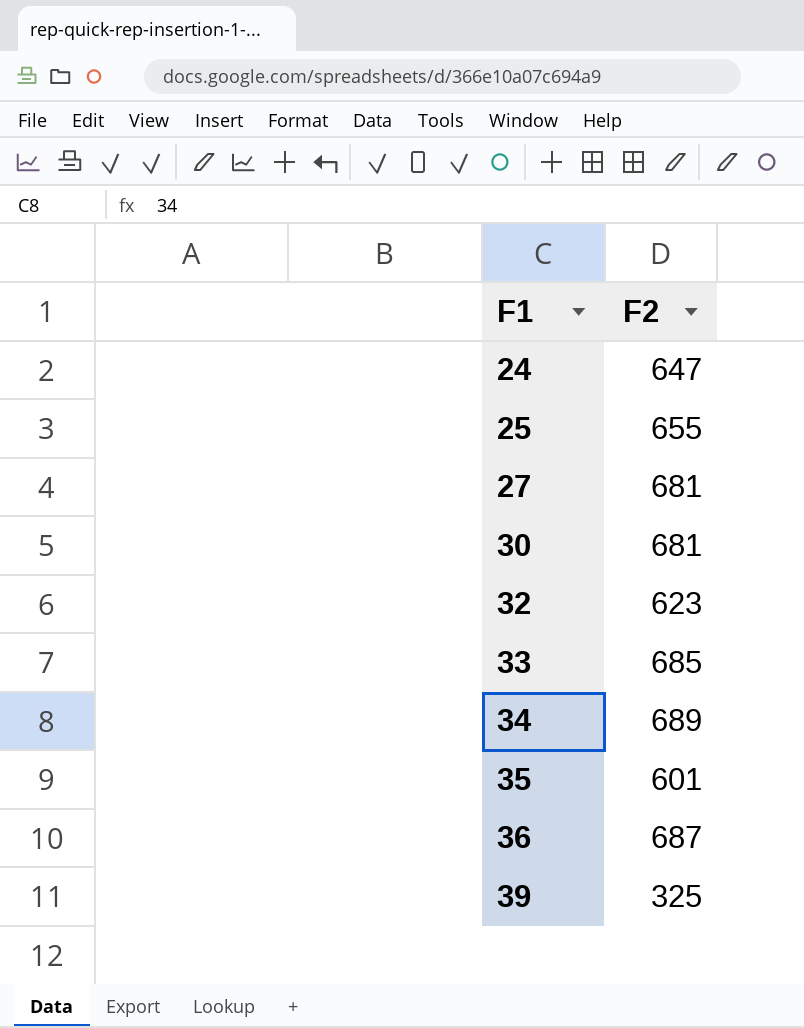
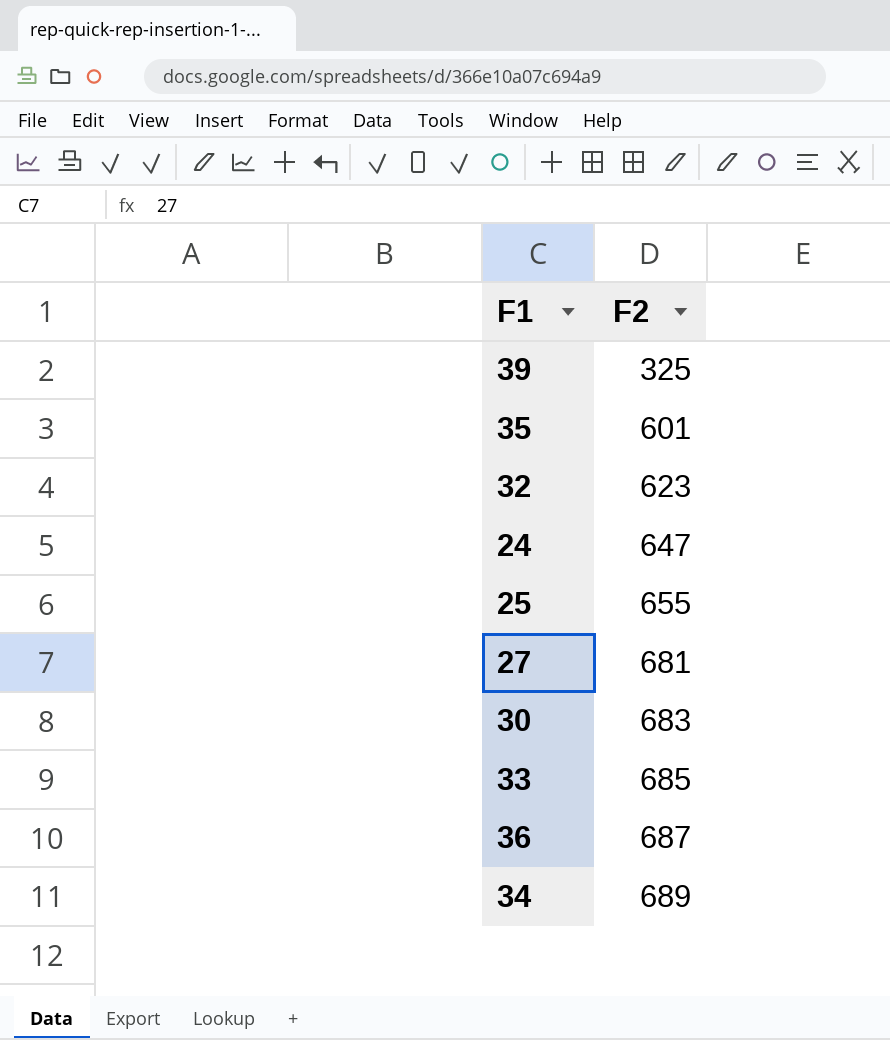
row order: F1 ascending -> F2 ascending
30 | F2: 681 -> 683

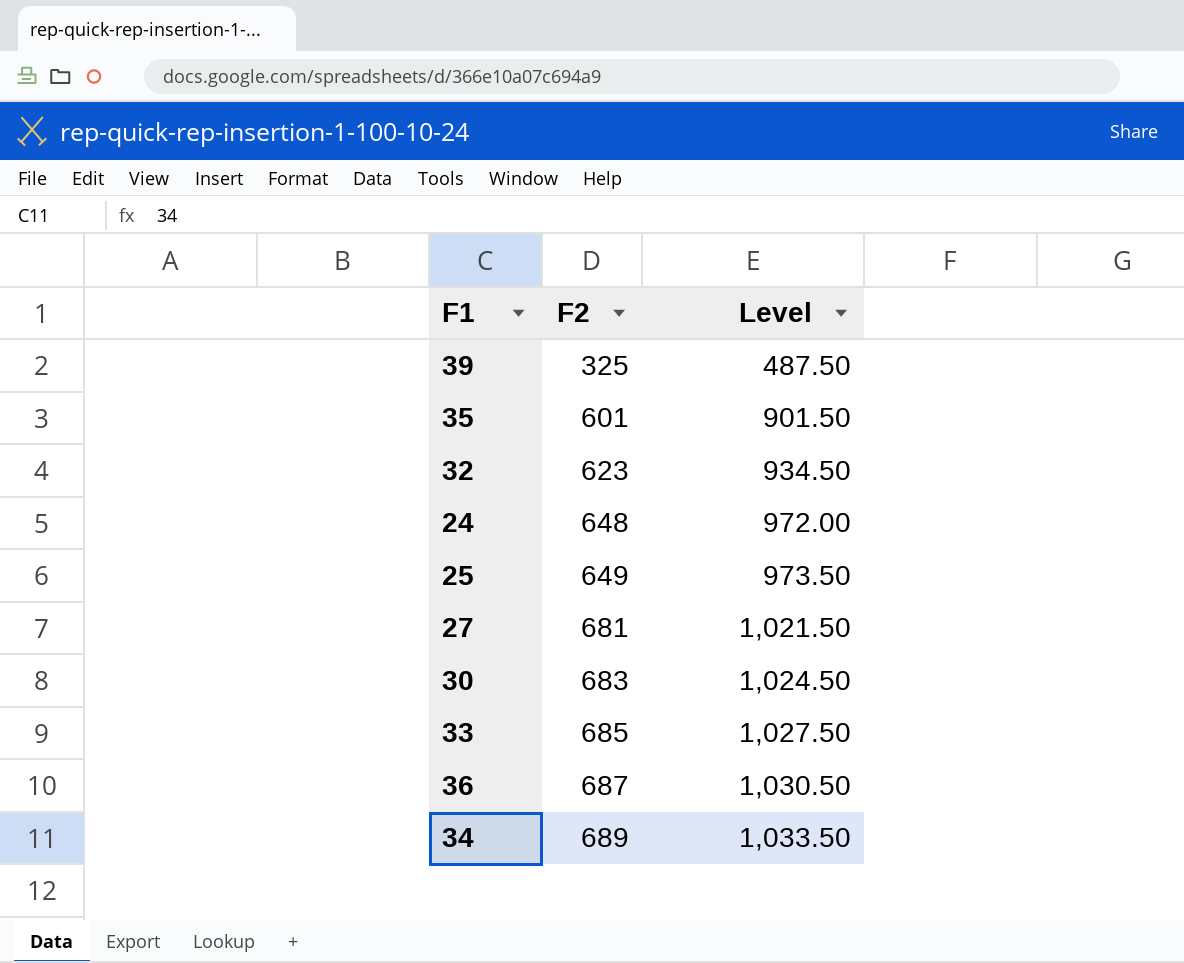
column Level | formula: none -> [F2] * 1.5
24 | F2: 647 -> 648
25 | F2: 655 -> 649

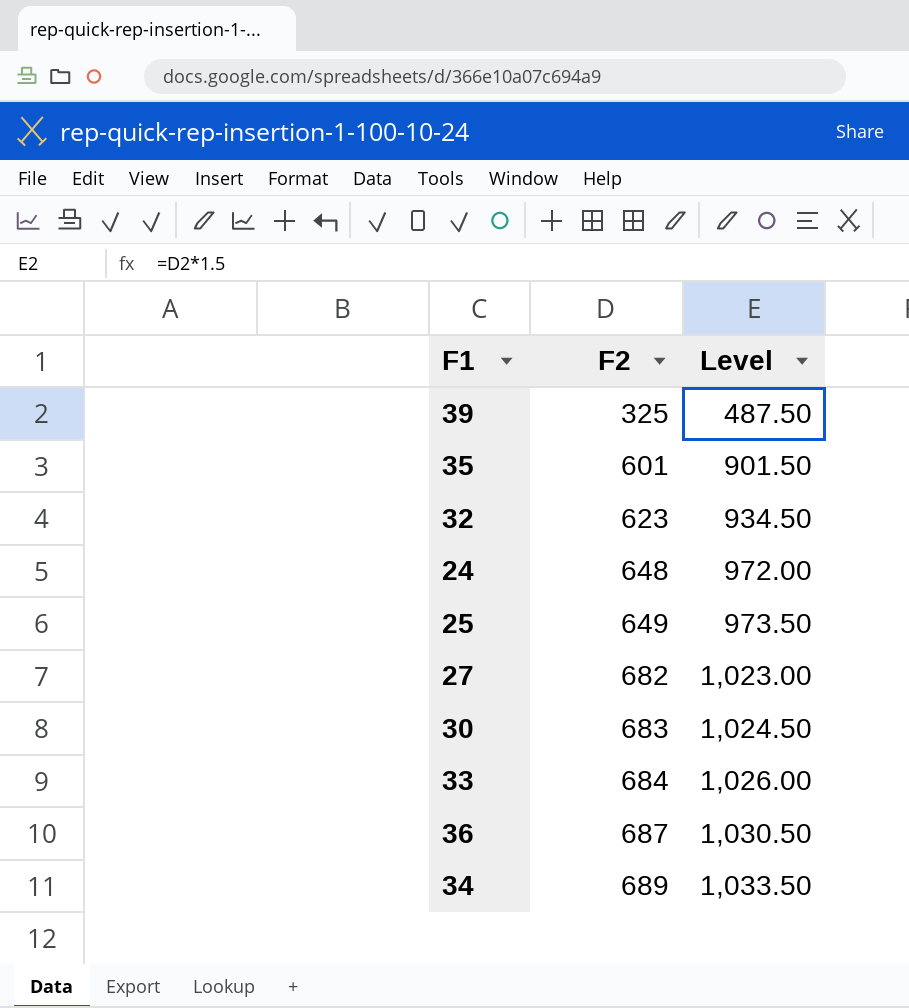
27 | F2: 681 -> 682
27 | Level: 1,021.50 -> 1,023.00
33 | F2: 685 -> 684
33 | Level: 1,027.50 -> 1,026.00

